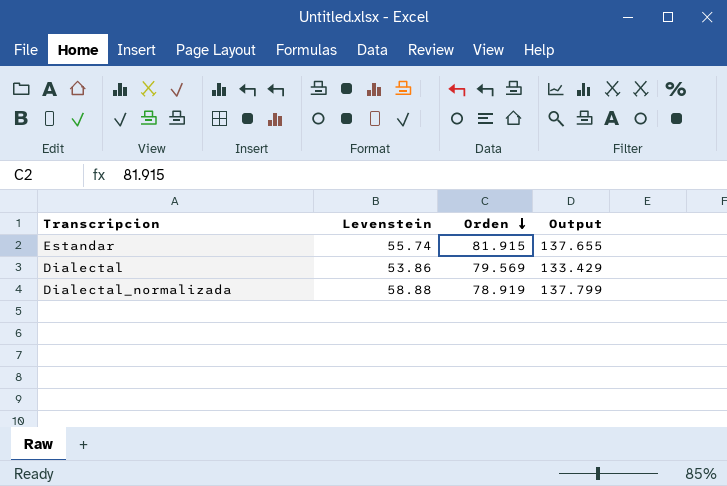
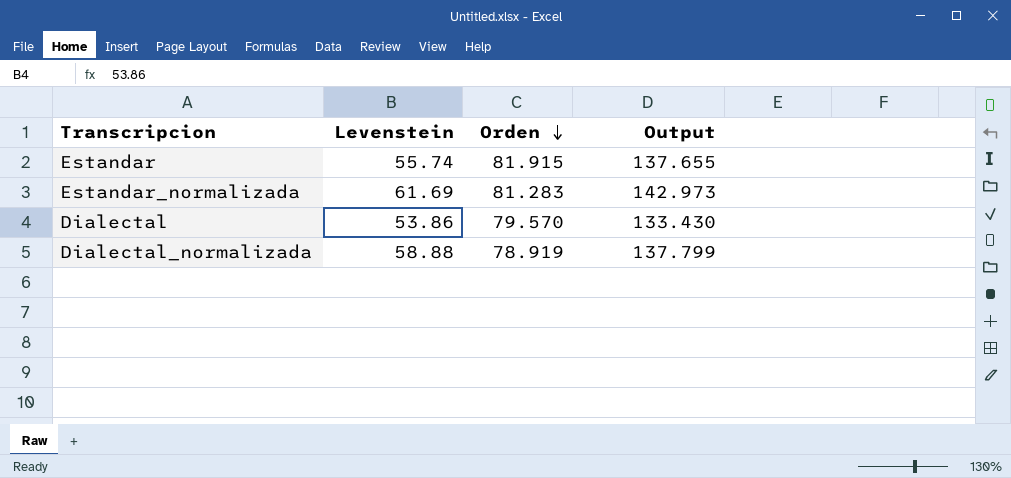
row Estandar_normalizada: none -> 61.69 | 81.283 | 142.973
Dialectal | Orden: 79.569 -> 79.570
Dialectal | Output: 133.429 -> 133.430

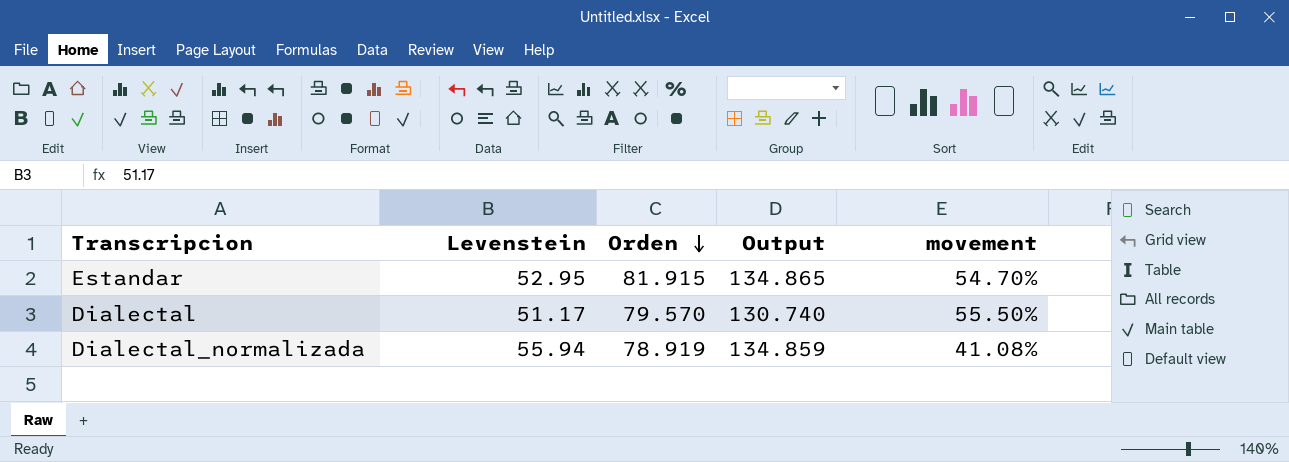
column movement | formula: none -> ([Orden] - [Levenstein]) / [Levenstein]
row Estandar_normalizada: 61.69 | 81.283 | 142.973 -> none
Estandar | Levenstein: 55.74 -> 52.95
Estandar | Output: 137.655 -> 134.865
Dialectal | Levenstein: 53.86 -> 51.17
Dialectal | Output: 133.430 -> 130.740
Dialectal_normalizada | Levenstein: 58.88 -> 55.94
Dialectal_normalizada | Output: 137.799 -> 134.859

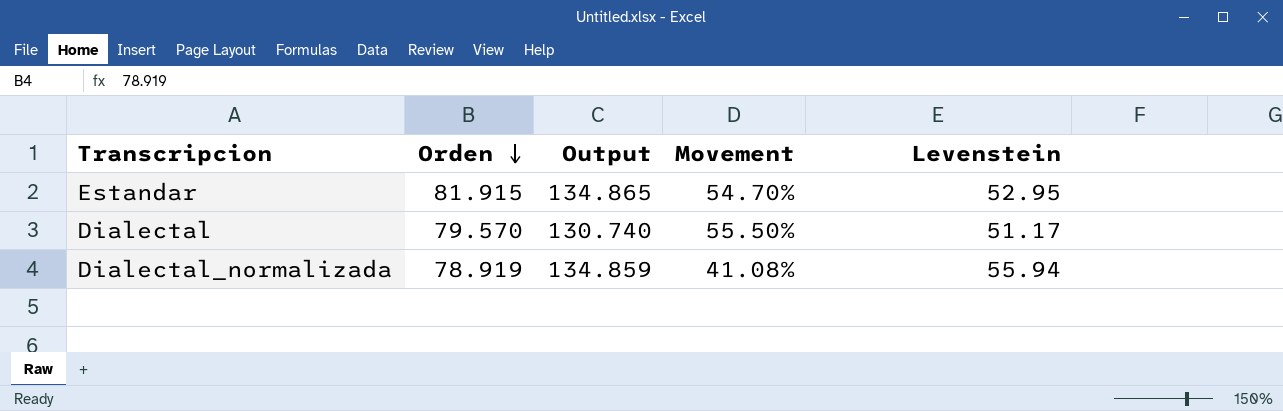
column name: movement -> Movement
column Levenstein | position: 2 -> 5

